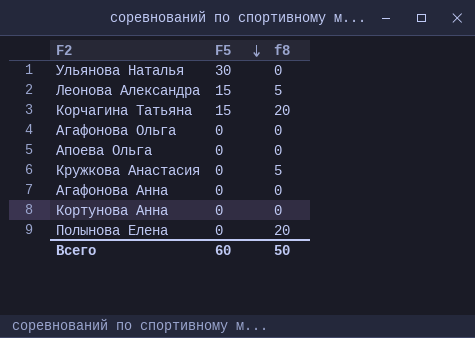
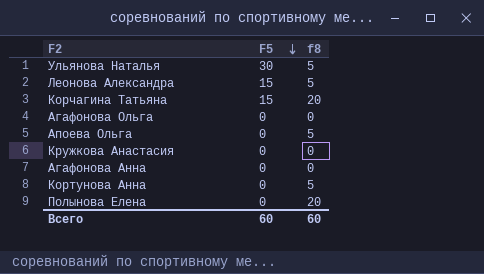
Ульянова Наталья | f8: 0 -> 5
Апоева Ольга | f8: 0 -> 5
Кружкова Анастасия | f8: 5 -> 0
Кортунова Анна | f8: 0 -> 5
Всего | f8: 50 -> 60

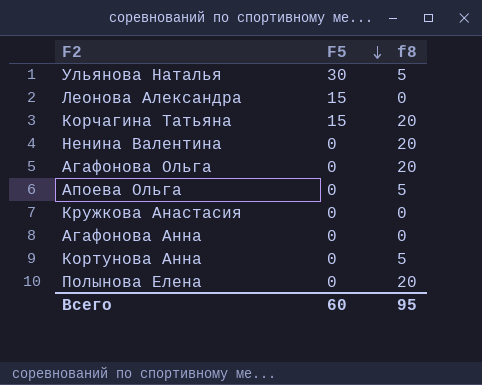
Леонова Александра | f8: 5 -> 0
row Ненина Валентина: none -> 0 | 20
Агафонова Ольга | f8: 0 -> 20
Всего | f8: 60 -> 95

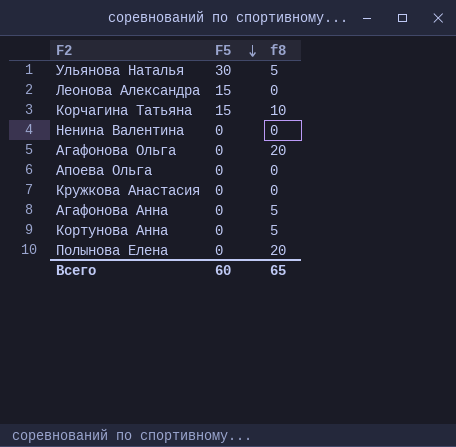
Корчагина Татьяна | f8: 20 -> 10
Ненина Валентина | f8: 20 -> 0
Апоева Ольга | f8: 5 -> 0
Агафонова Анна | f8: 0 -> 5
Всего | f8: 95 -> 65

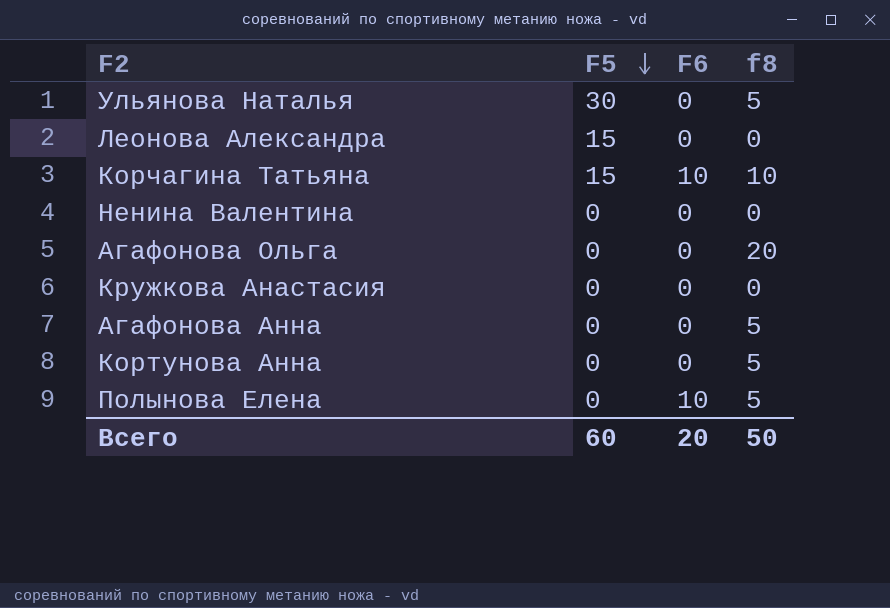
column F6 | position: none -> 3
row Апоева Ольга: 0 | 0 -> none
Полынова Елена | f8: 20 -> 5
Всего | f8: 65 -> 50

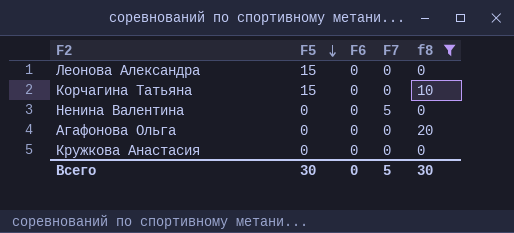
filter: none -> f8 != 5
column F7 | position: none -> 4
Корчагина Татьяна | F6: 10 -> 0
Всего | F5: 60 -> 30
Всего | F6: 20 -> 0
Всего | f8: 50 -> 30

